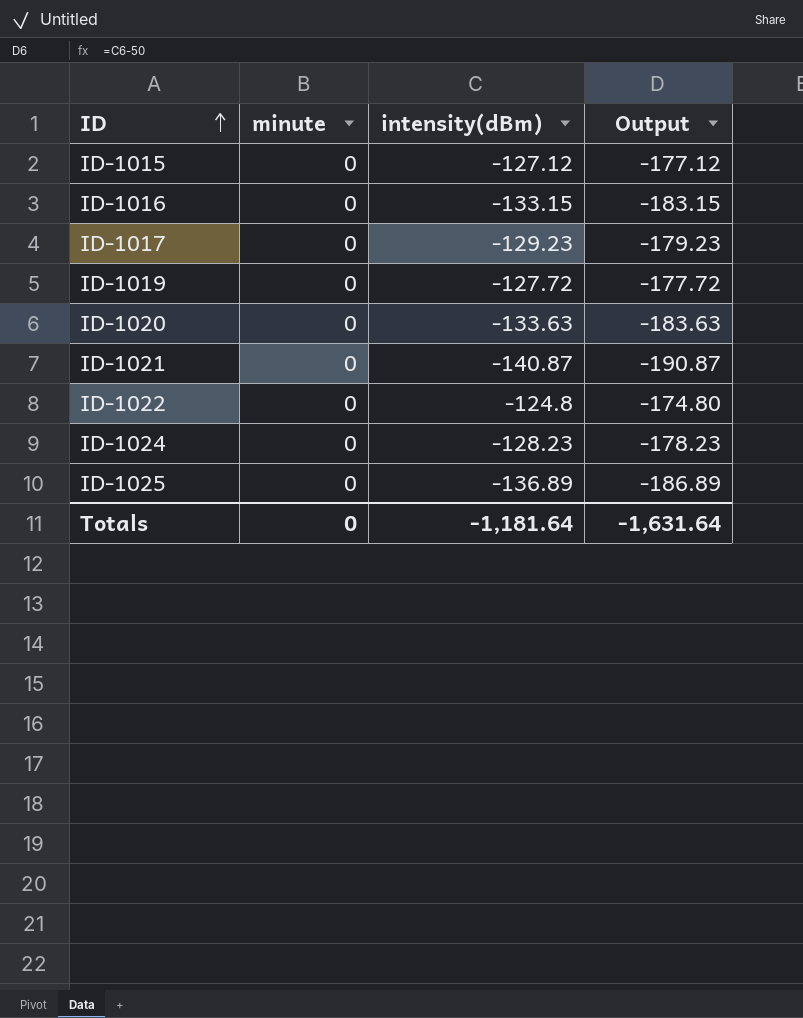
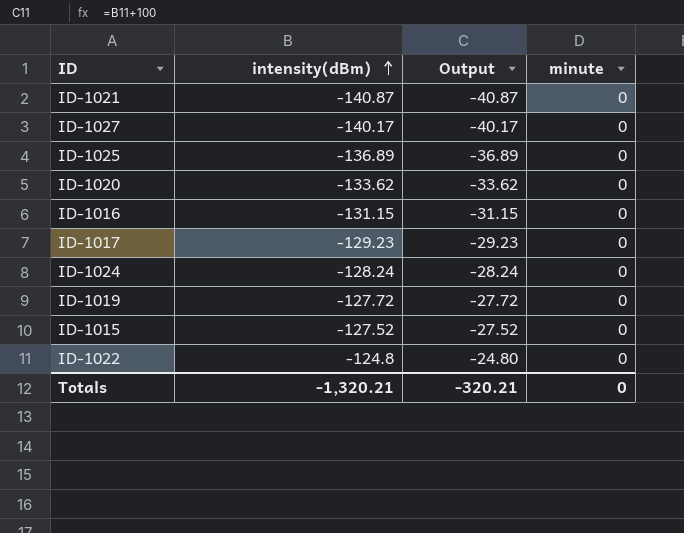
row order: ID ascending -> intensity(dBm) ascending
column Output | formula: [intensity(dBm)] - 50 -> [intensity(dBm)] + 100
column minute | position: 2 -> 4
row ID-1027: none -> -140.17 | -40.17 | 0
ID-1020 | intensity(dBm): -133.63 -> -133.62
ID-1016 | intensity(dBm): -133.15 -> -131.15
ID-1024 | intensity(dBm): -128.23 -> -128.24
ID-1015 | intensity(dBm): -127.12 -> -127.52
Totals | intensity(dBm): -1,181.64 -> -1,320.21
Totals | Output: -1,631.64 -> -320.21

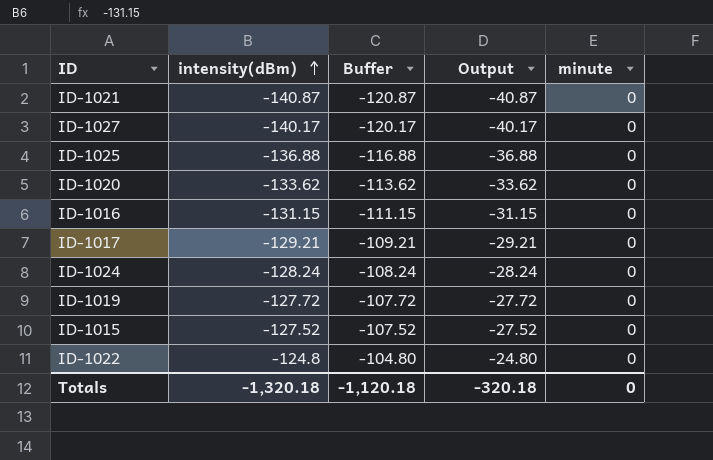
column Buffer | formula: none -> [intensity(dBm)] + 20
ID-1025 | intensity(dBm): -136.89 -> -136.88
ID-1025 | Output: -36.89 -> -36.88
ID-1017 | intensity(dBm): -129.23 -> -129.21
ID-1017 | Output: -29.23 -> -29.21
Totals | intensity(dBm): -1,320.21 -> -1,320.18
Totals | Output: -320.21 -> -320.18

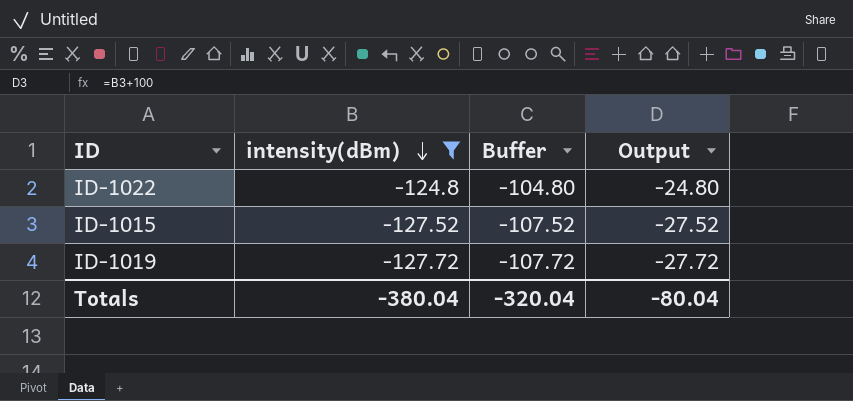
filter: none -> intensity(dBm) >= -127.72
row order: intensity(dBm) ascending -> intensity(dBm) descending
column minute | position: 5 -> none
Totals | intensity(dBm): -1,320.18 -> -380.04
Totals | Buffer: -1,120.18 -> -320.04
Totals | Output: -320.18 -> -80.04

